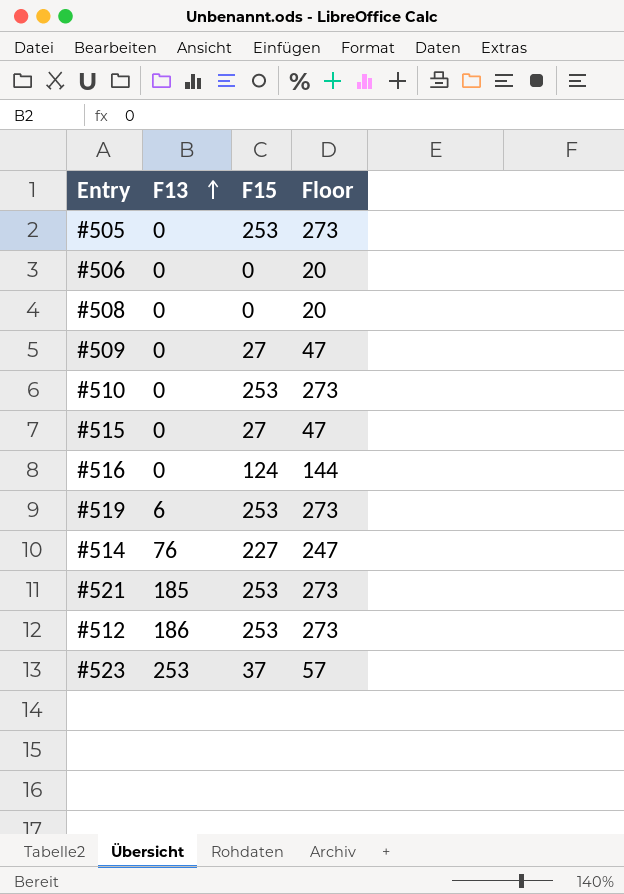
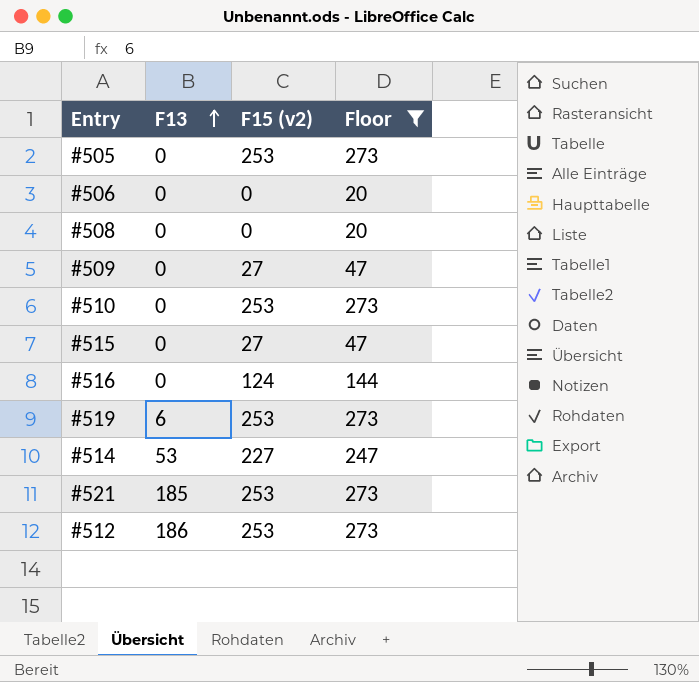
filter: none -> Floor != 57
column name: F15 -> F15 (v2)
#514 | F13: 76 -> 53

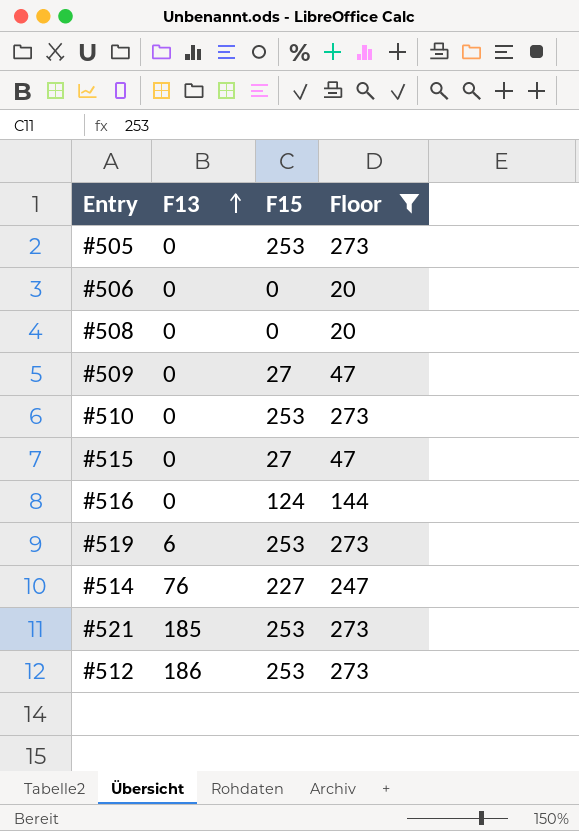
column name: F15 (v2) -> F15
#514 | F13: 53 -> 76

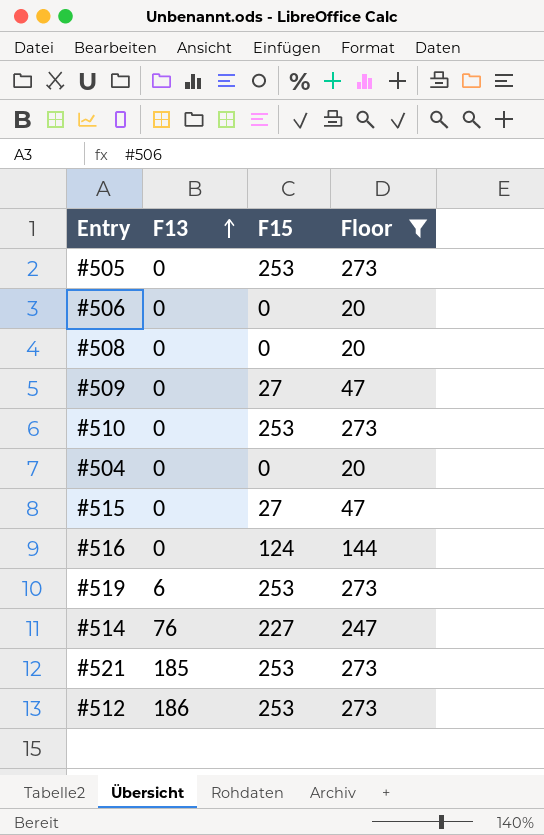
row #504: none -> 0 | 0 | 20

